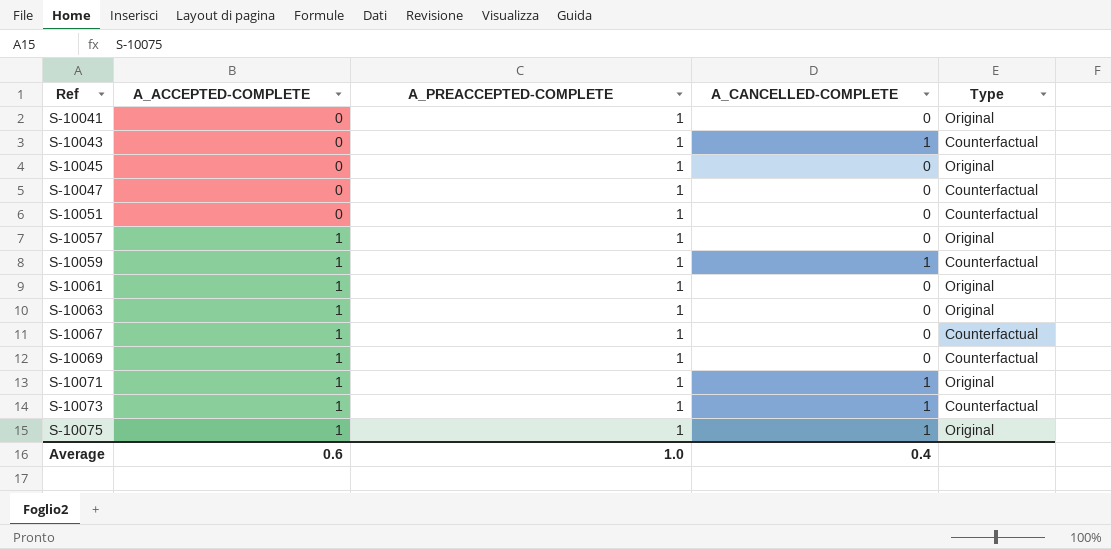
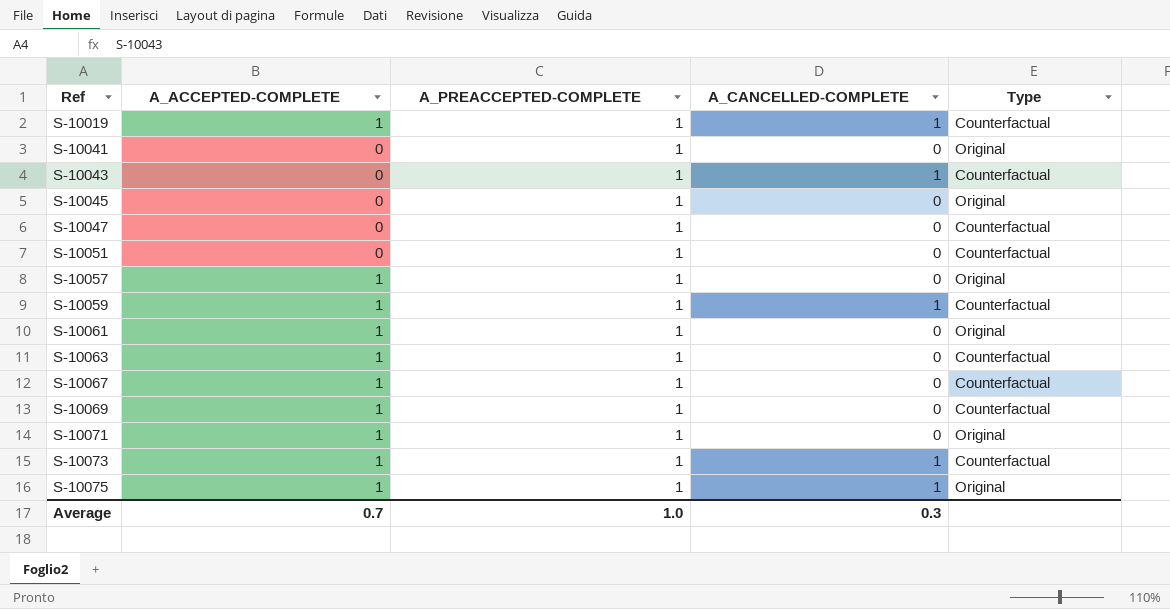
row S-10019: none -> 1 | 1 | 1 | Counterfactual
S-10063 | Type: Original -> Counterfactual
S-10071 | A_CANCELLED-COMPLETE: 1 -> 0
Average | A_ACCEPTED-COMPLETE: 0.6 -> 0.7
Average | A_CANCELLED-COMPLETE: 0.4 -> 0.3

